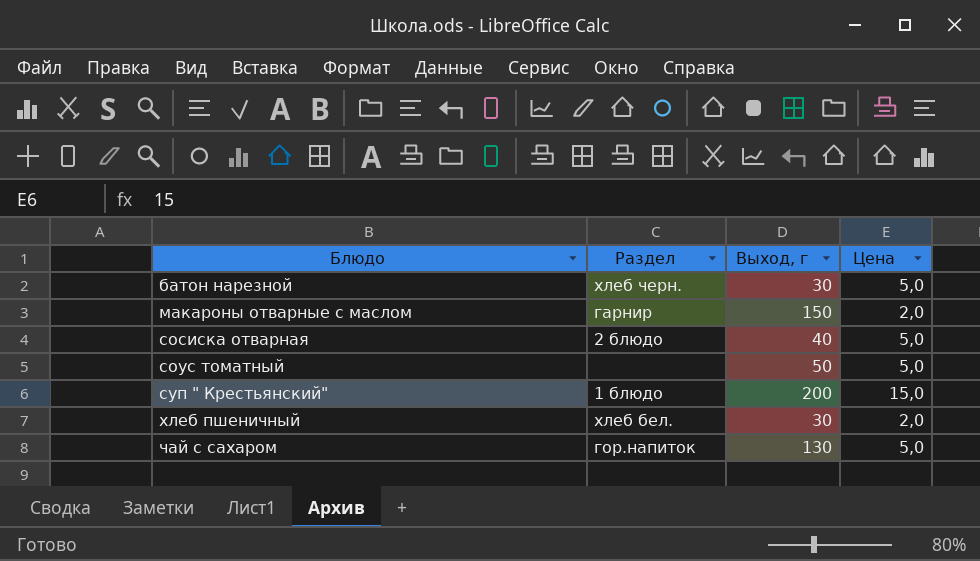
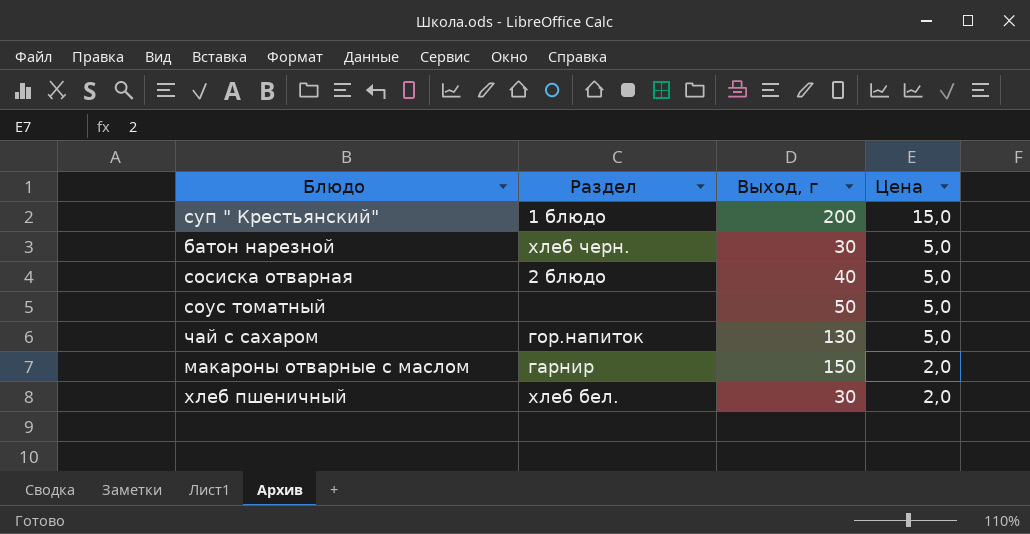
row order: Блюдо ascending -> Цена descending

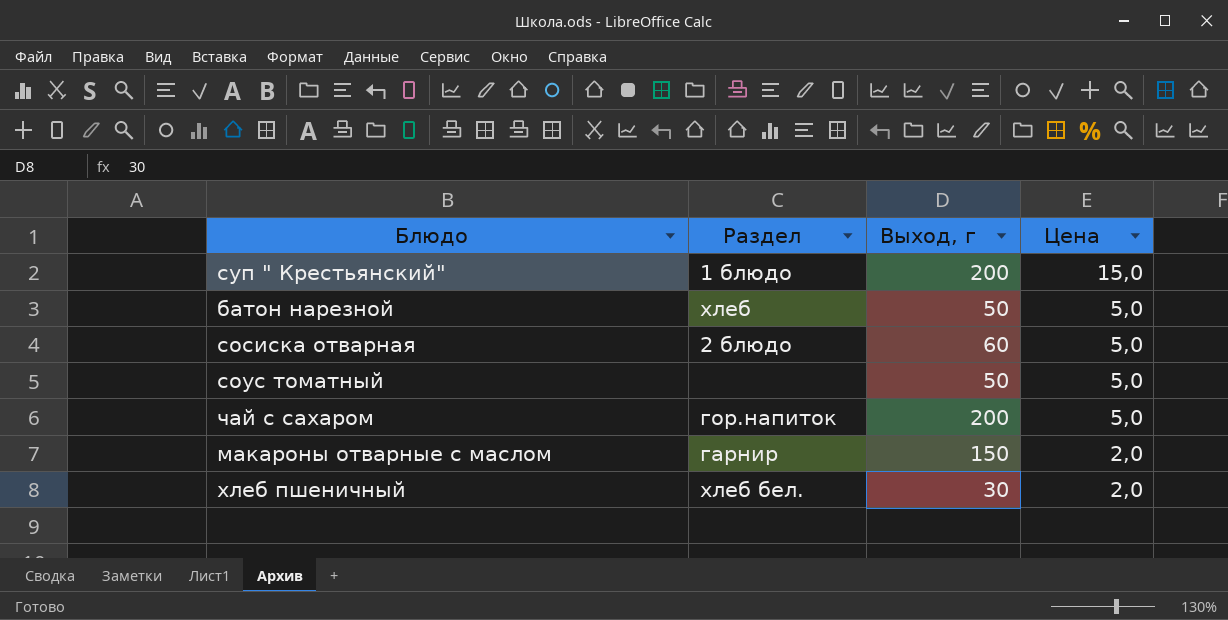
батон нарезной | Раздел: хлеб черн. -> хлеб
батон нарезной | Выход, г: 30 -> 50
сосиска отварная | Выход, г: 40 -> 60
чай с сахаром | Выход, г: 130 -> 200

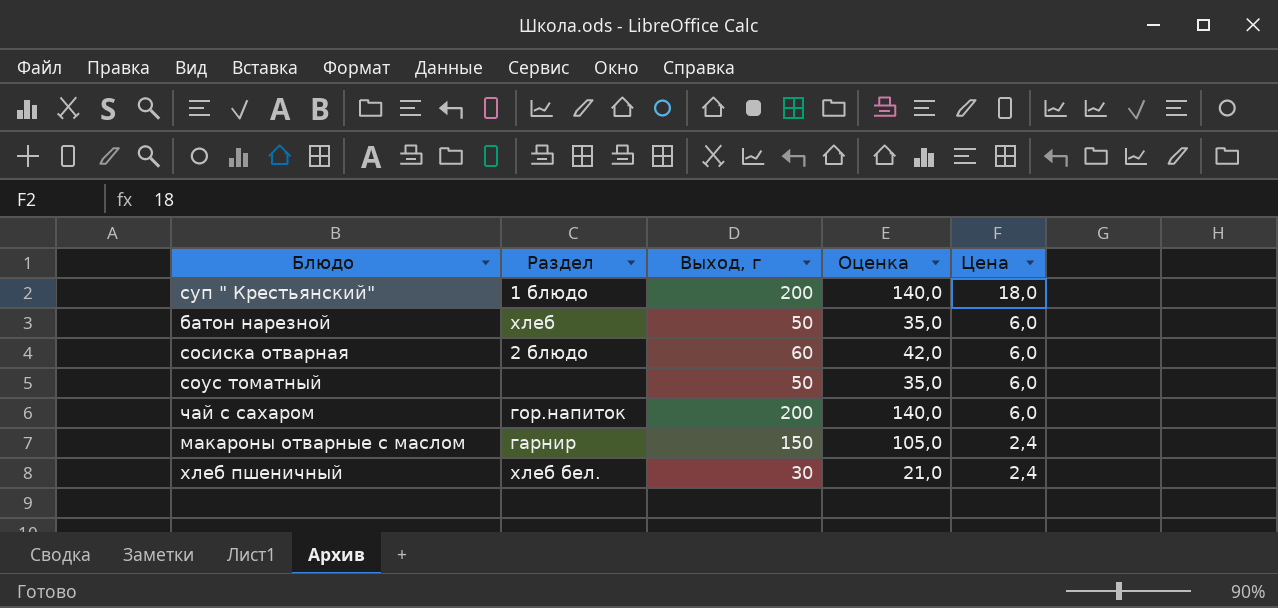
column Оценка | formula: none -> [Выход, г] * 0,7
суп " Крестьянский" | Цена: 15,0 -> 18,0
батон нарезной | Цена: 5,0 -> 6,0
сосиска отварная | Цена: 5,0 -> 6,0
соус томатный | Цена: 5,0 -> 6,0
чай с сахаром | Цена: 5,0 -> 6,0
макароны отварные с маслом | Цена: 2,0 -> 2,4
хлеб пшеничный | Цена: 2,0 -> 2,4

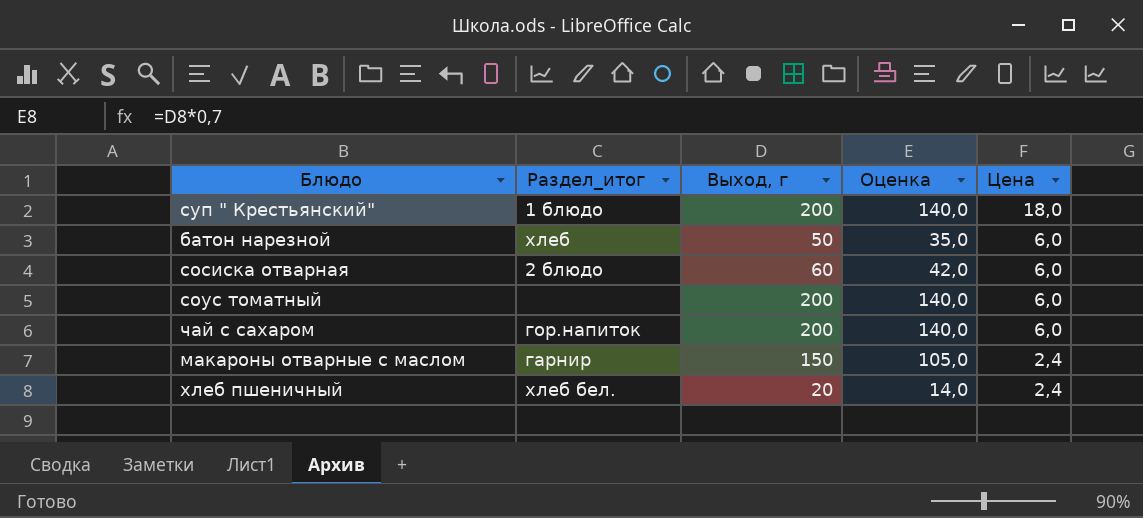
column name: Раздел -> Раздел_итог
соус томатный | Выход, г: 50 -> 200
соус томатный | Оценка: 35,0 -> 140,0
хлеб пшеничный | Выход, г: 30 -> 20
хлеб пшеничный | Оценка: 21,0 -> 14,0

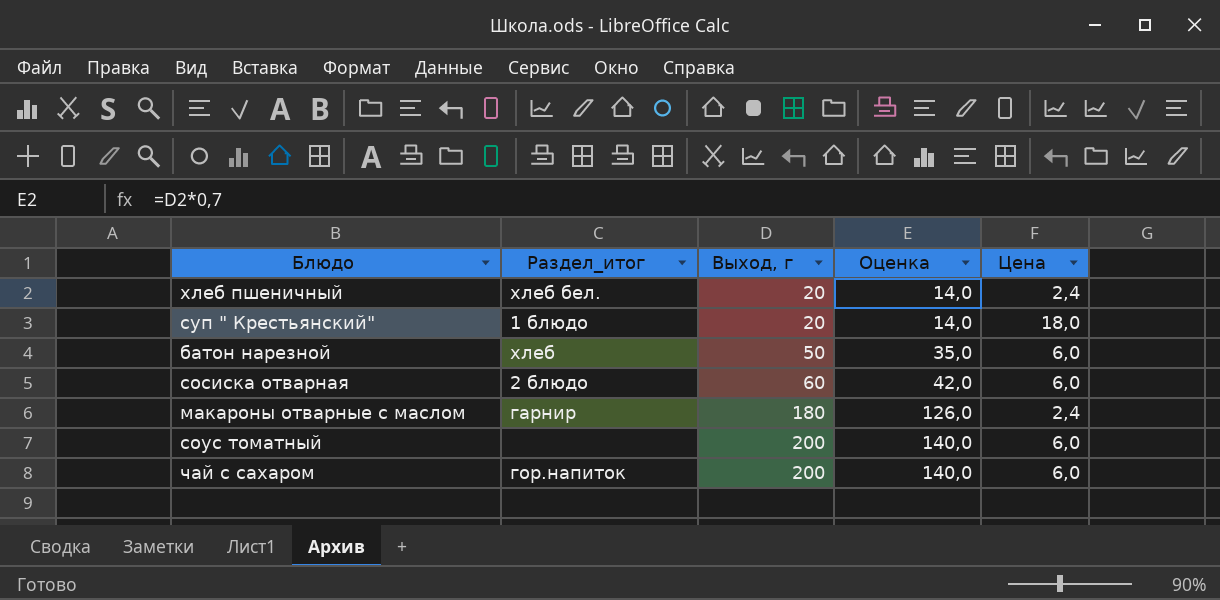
row order: Цена descending -> Выход, г ascending
суп " Крестьянский" | Выход, г: 200 -> 20
суп " Крестьянский" | Оценка: 140,0 -> 14,0
макароны отварные с маслом | Выход, г: 150 -> 180
макароны отварные с маслом | Оценка: 105,0 -> 126,0

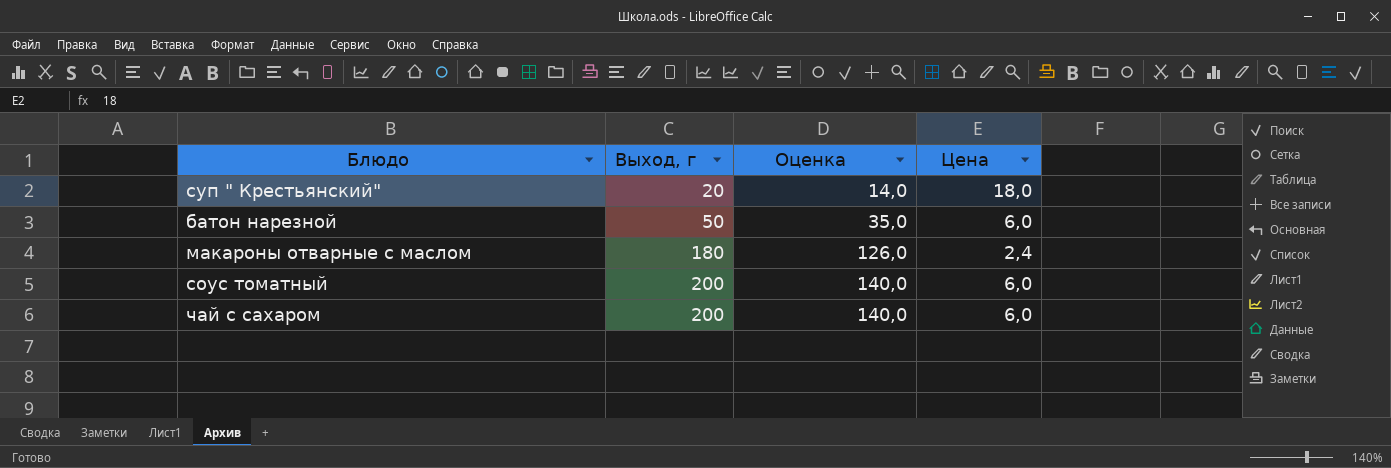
column Раздел_итог | position: 2 -> none
row хлеб пшеничный: хлеб бел. | 20 | 14,0 | 2,4 -> none
row сосиска отварная: 2 блюдо | 60 | 42,0 | 6,0 -> none

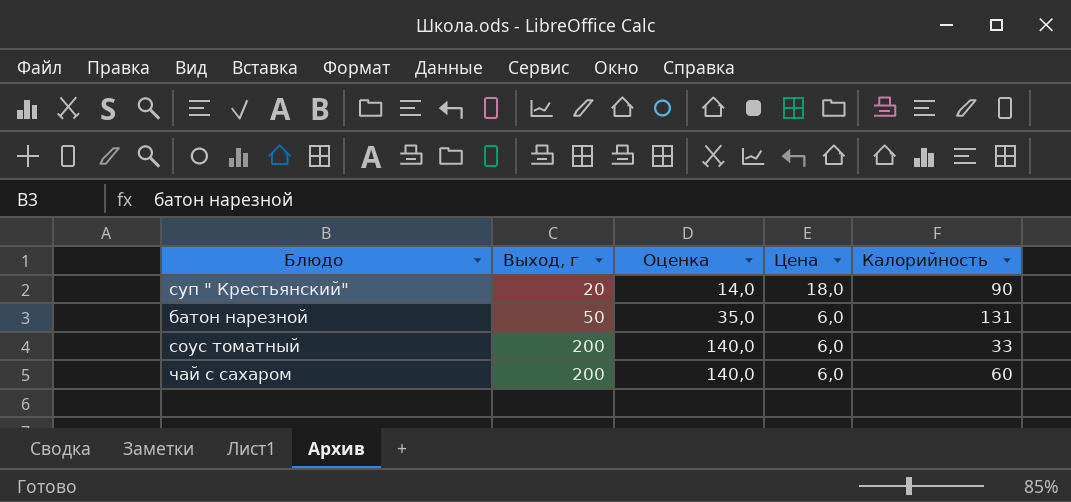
column Калорийность | position: none -> 5
row макароны отварные с маслом: 180 | 126,0 | 2,4 -> none

